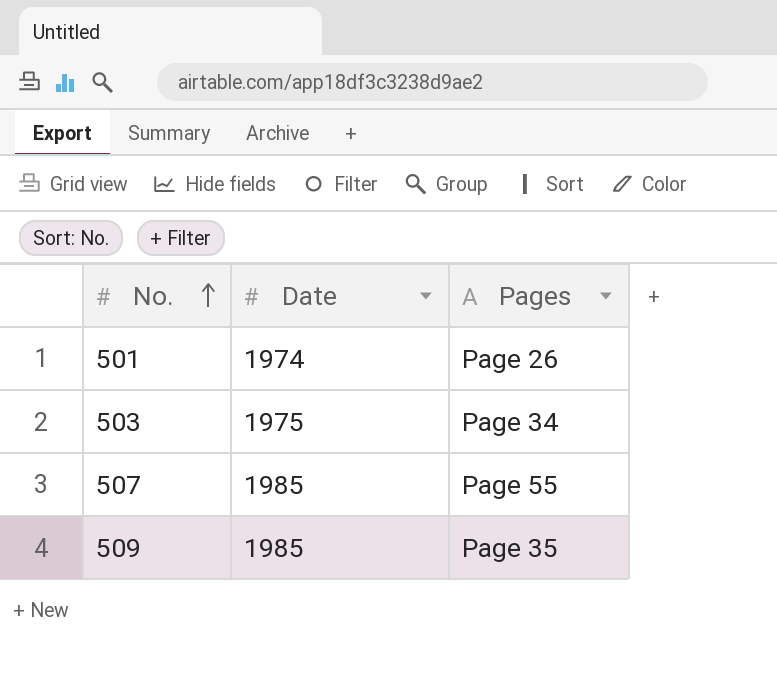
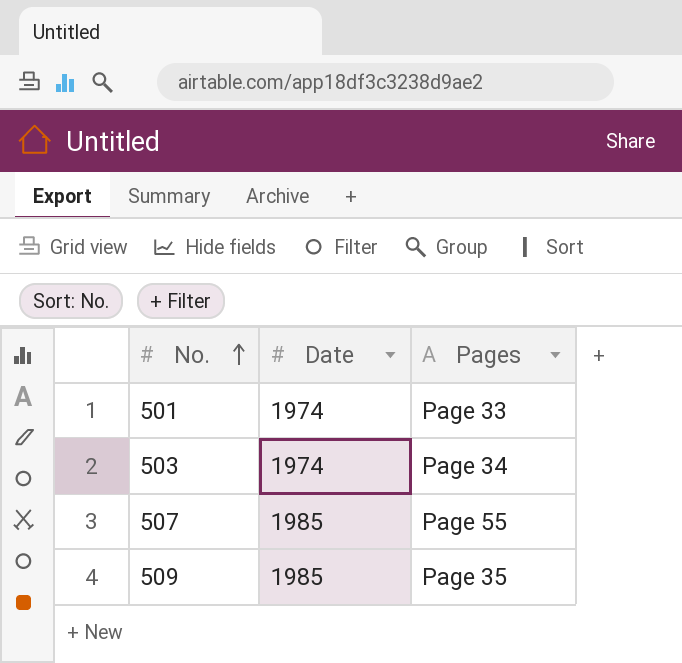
501 | Pages: Page 26 -> Page 33
503 | Date: 1975 -> 1974

